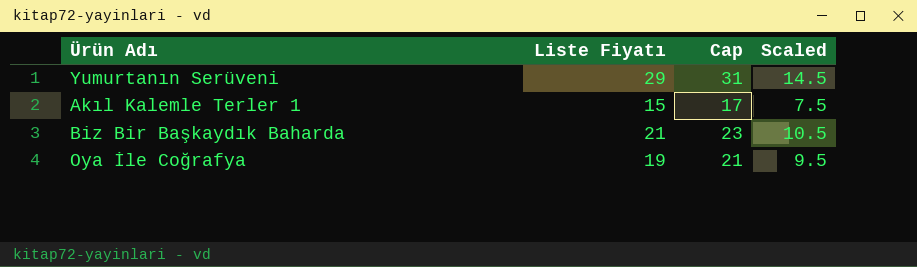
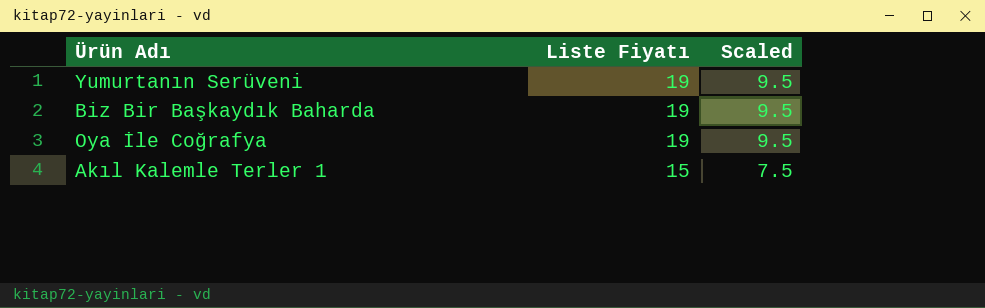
row order: none -> Liste Fiyatı descending
column Cap | formula: [Liste Fiyatı] + 2 -> none
Yumurtanın Serüveni | Liste Fiyatı: 29 -> 19
Yumurtanın Serüveni | Scaled: 14.5 -> 9.5
Biz Bir Başkaydık Baharda | Liste Fiyatı: 21 -> 19
Biz Bir Başkaydık Baharda | Scaled: 10.5 -> 9.5

